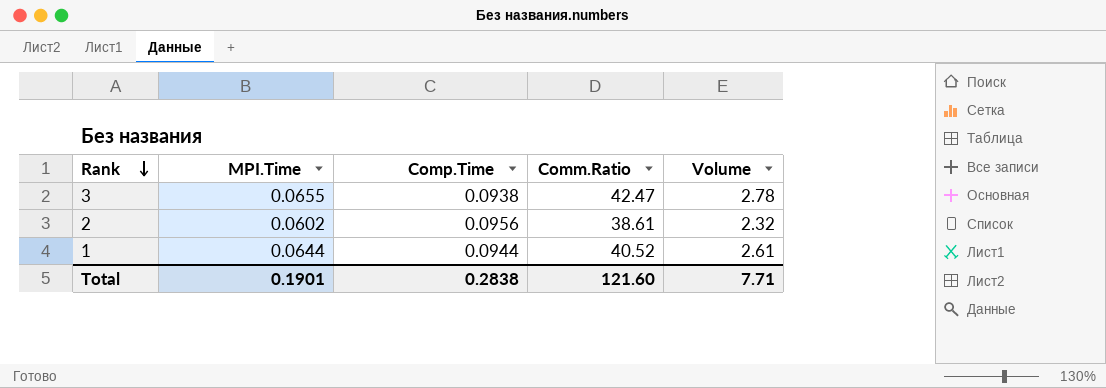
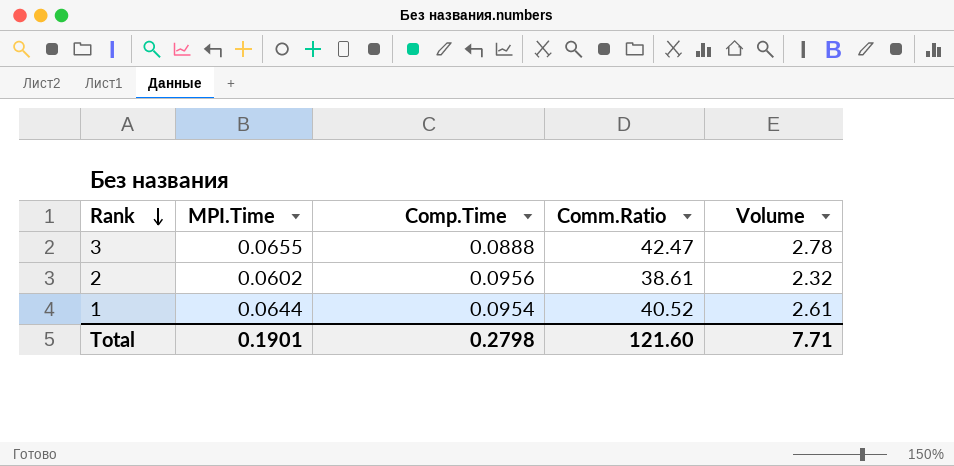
3 | Comp.Time: 0.0938 -> 0.0888
1 | Comp.Time: 0.0944 -> 0.0954
Total | Comp.Time: 0.2838 -> 0.2798

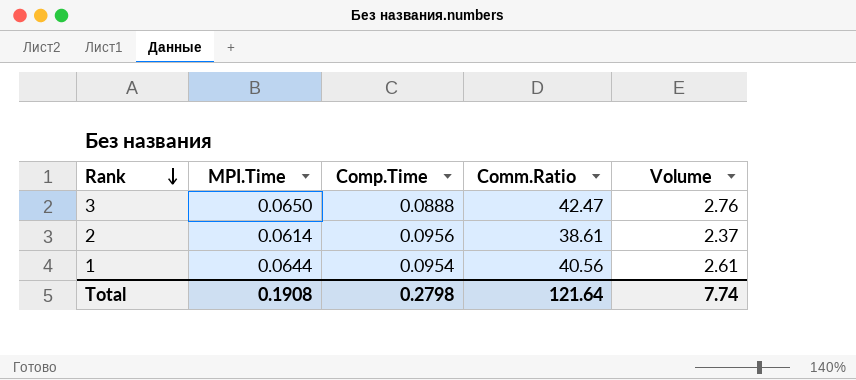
3 | MPI.Time: 0.0655 -> 0.0650
3 | Volume: 2.78 -> 2.76
2 | MPI.Time: 0.0602 -> 0.0614
2 | Volume: 2.32 -> 2.37
1 | Comm.Ratio: 40.52 -> 40.56
Total | MPI.Time: 0.1901 -> 0.1908
Total | Comm.Ratio: 121.60 -> 121.64
Total | Volume: 7.71 -> 7.74

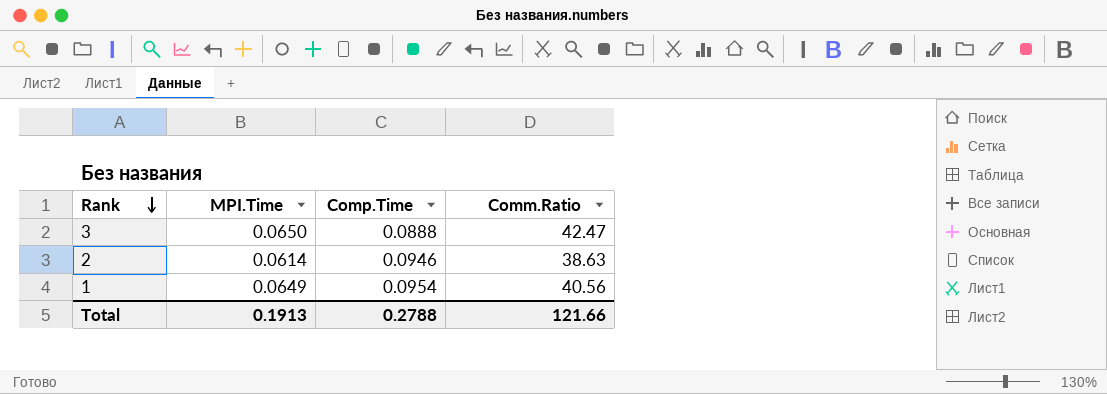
column Volume | formula: [MPI.Time] * [Comm.Ratio] -> none
2 | Comp.Time: 0.0956 -> 0.0946
2 | Comm.Ratio: 38.61 -> 38.63
1 | MPI.Time: 0.0644 -> 0.0649
Total | MPI.Time: 0.1908 -> 0.1913
Total | Comp.Time: 0.2798 -> 0.2788
Total | Comm.Ratio: 121.64 -> 121.66

